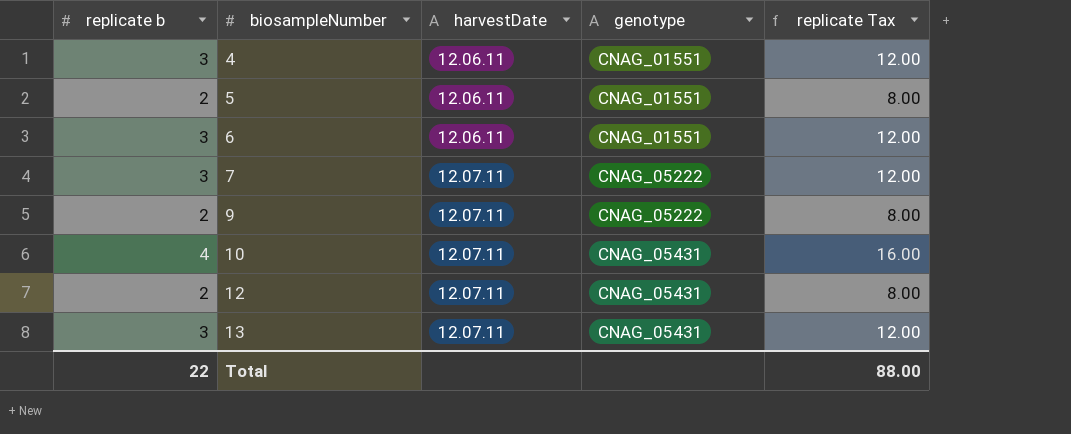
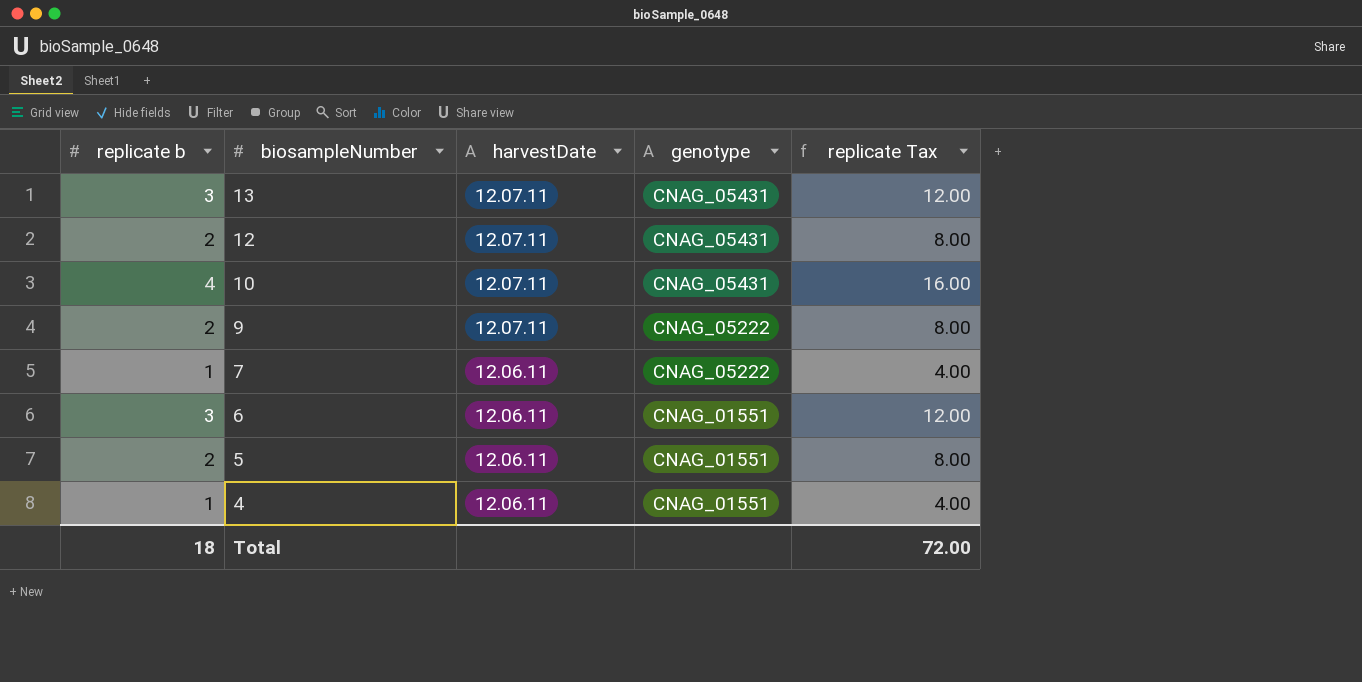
row order: biosampleNumber ascending -> biosampleNumber descending
7 | replicate b: 3 -> 1
7 | harvestDate: 12.07.11 -> 12.06.11
7 | replicate Tax: 12.00 -> 4.00
4 | replicate b: 3 -> 1
4 | replicate Tax: 12.00 -> 4.00
Total | replicate b: 22 -> 18
Total | replicate Tax: 88.00 -> 72.00

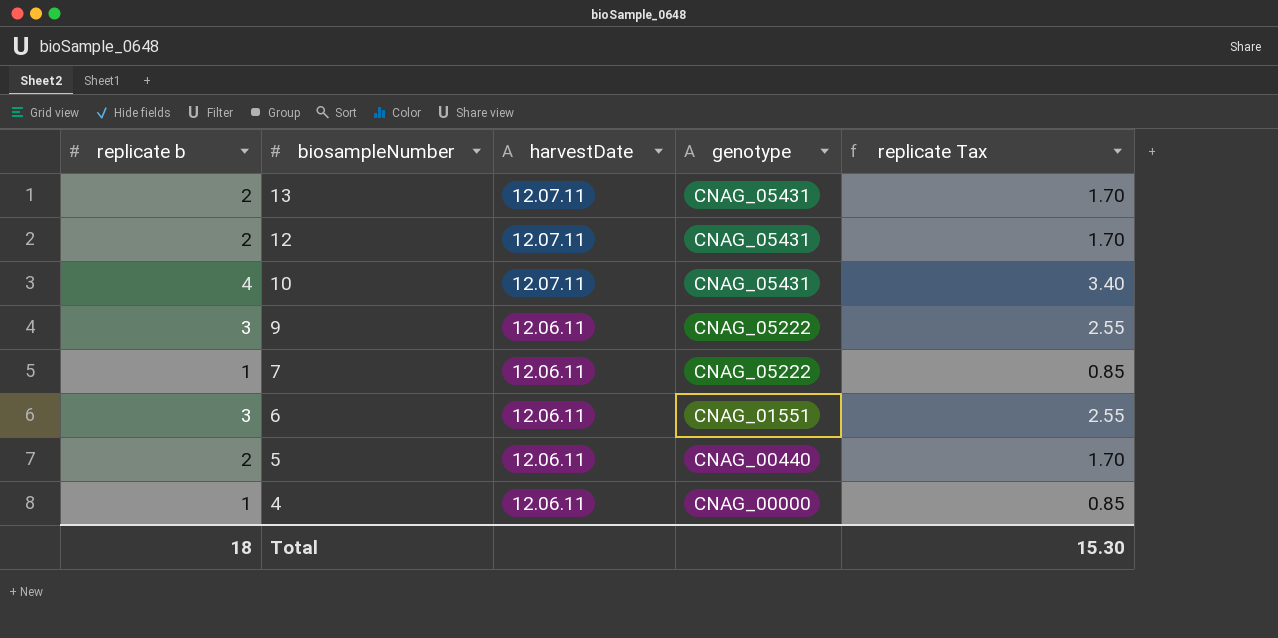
column replicate Tax | formula: [replicate b] * 4 -> [replicate b] * 0.85
13 | replicate b: 3 -> 2
9 | replicate b: 2 -> 3
9 | harvestDate: 12.07.11 -> 12.06.11
5 | genotype: CNAG_01551 -> CNAG_00440
4 | genotype: CNAG_01551 -> CNAG_00000
Total | replicate Tax: 72.00 -> 15.30

